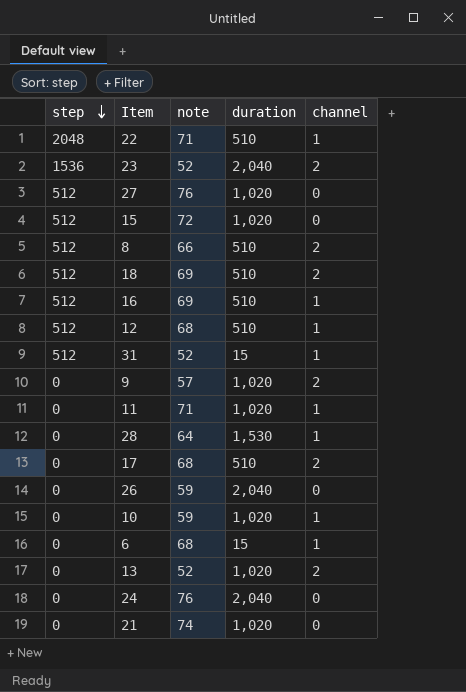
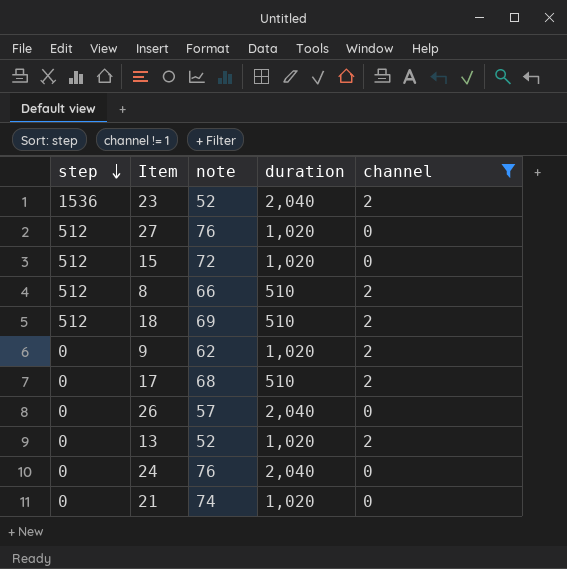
filter: none -> channel != 1
9 | note: 57 -> 62
26 | note: 59 -> 57

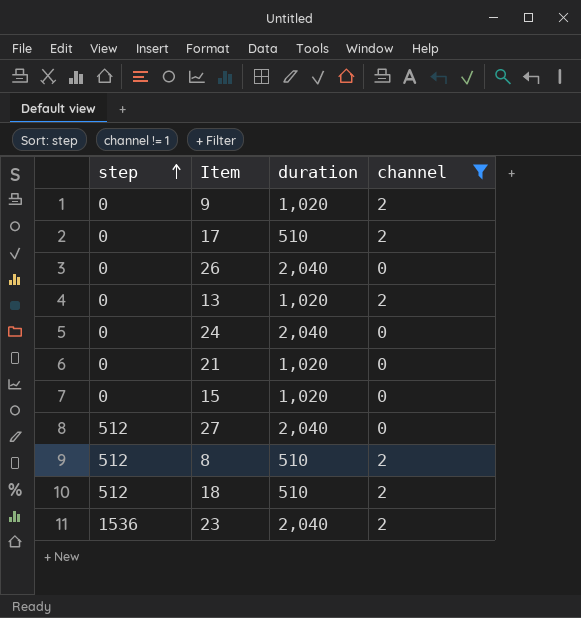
row order: step descending -> step ascending
column note | position: 3 -> none
15 | step: 512 -> 0
27 | duration: 1,020 -> 2,040

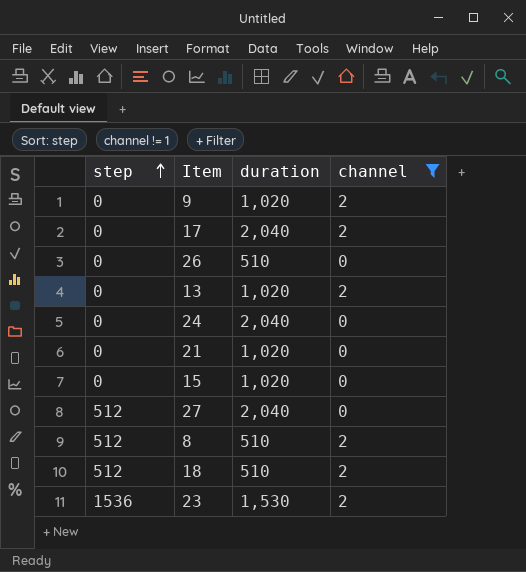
17 | duration: 510 -> 2,040
26 | duration: 2,040 -> 510
23 | duration: 2,040 -> 1,530

